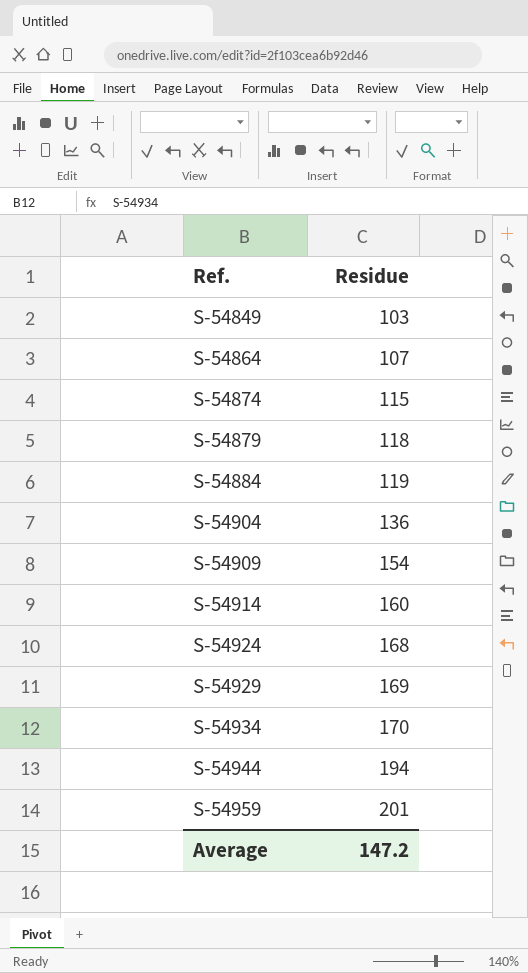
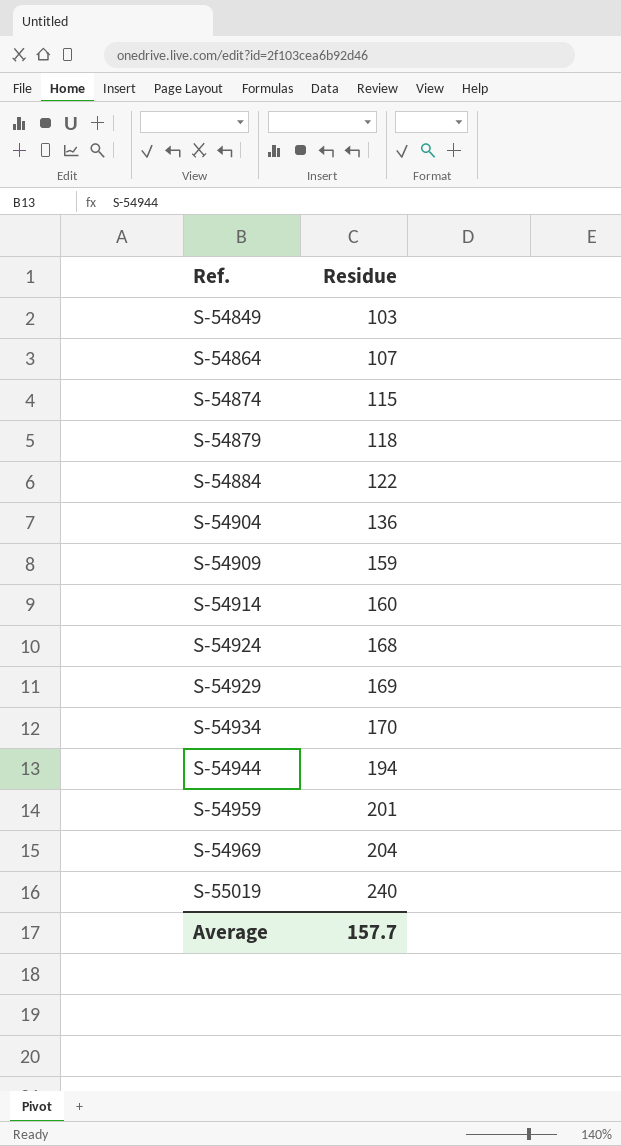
S-54884 | Residue: 119 -> 122
S-54909 | Residue: 154 -> 159
row S-54969: none -> 204
row S-55019: none -> 240
Average | Residue: 147.2 -> 157.7

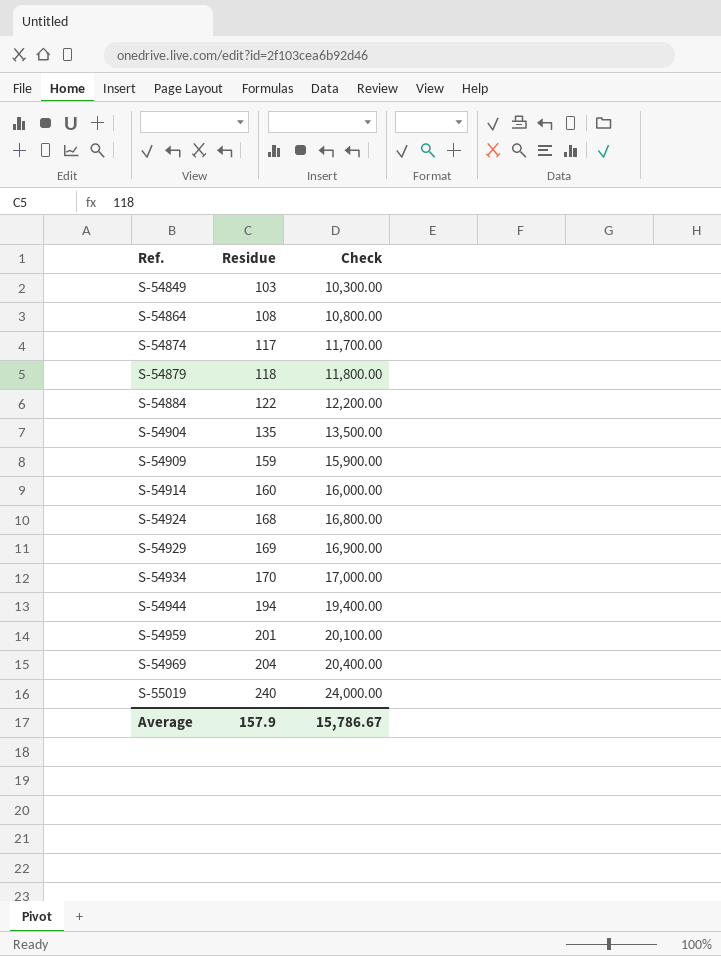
column Check | formula: none -> [Residue] * 100
S-54864 | Residue: 107 -> 108
S-54874 | Residue: 115 -> 117
S-54904 | Residue: 136 -> 135
Average | Residue: 157.7 -> 157.9

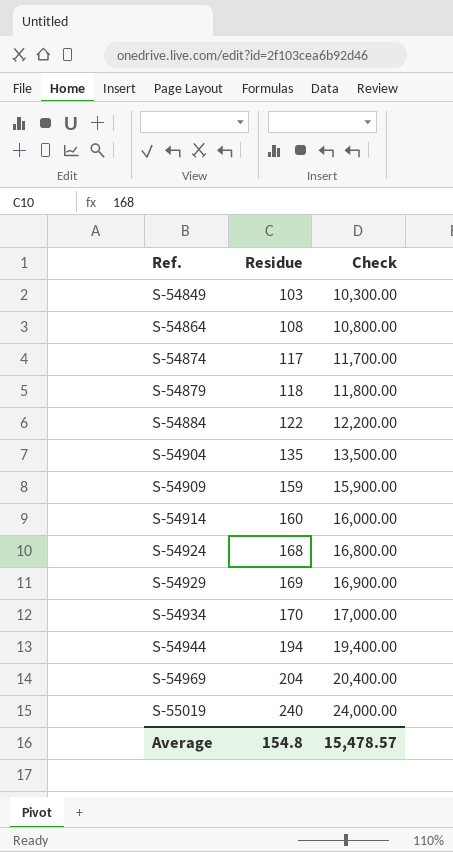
row S-54959: 201 | 20,100.00 -> none
Average | Residue: 157.9 -> 154.8
Average | Check: 15,786.67 -> 15,478.57

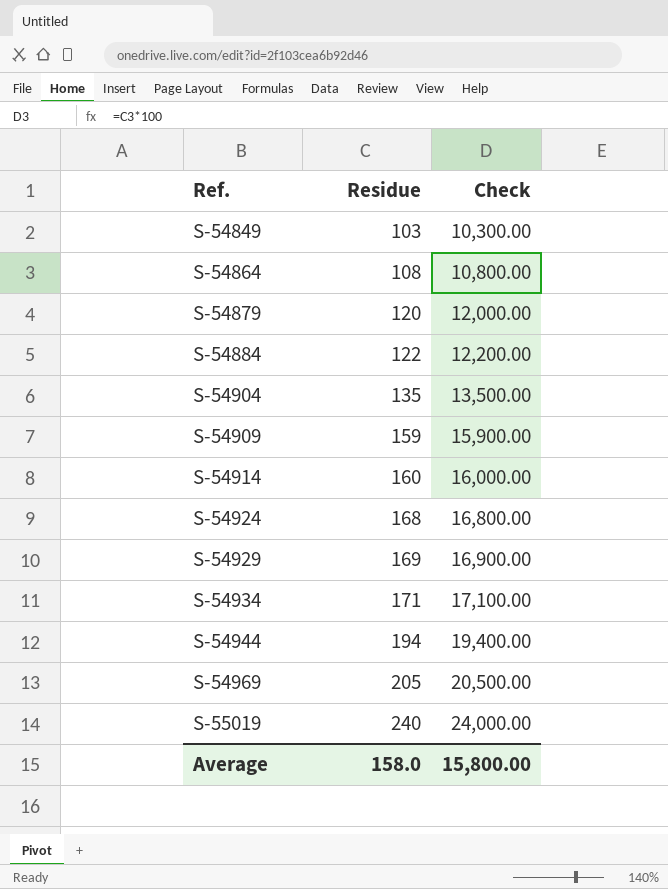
row S-54874: 117 | 11,700.00 -> none
S-54879 | Residue: 118 -> 120
S-54879 | Check: 11,800.00 -> 12,000.00
S-54934 | Residue: 170 -> 171
S-54934 | Check: 17,000.00 -> 17,100.00
S-54969 | Residue: 204 -> 205
S-54969 | Check: 20,400.00 -> 20,500.00
Average | Residue: 154.8 -> 158.0
Average | Check: 15,478.57 -> 15,800.00

